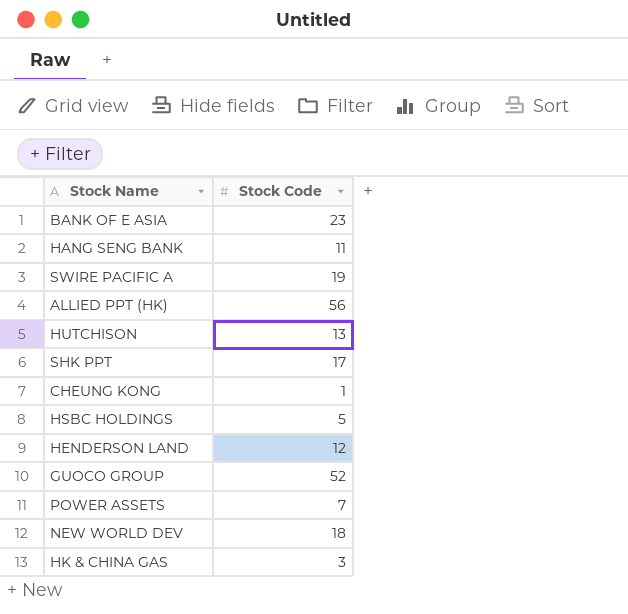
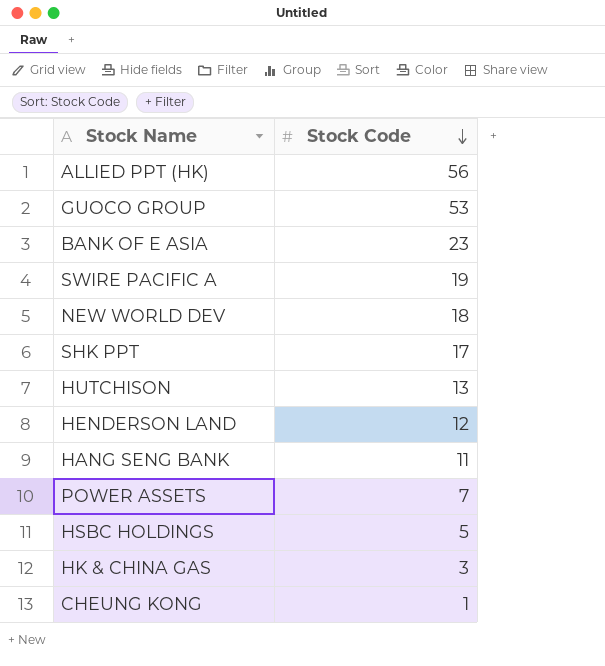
row order: none -> Stock Code descending
GUOCO GROUP | Stock Code: 52 -> 53

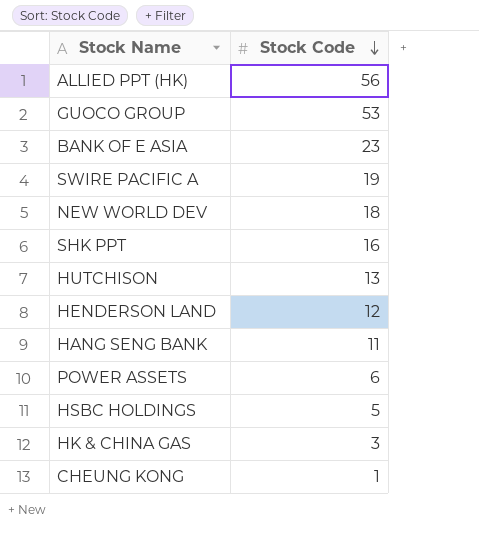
SHK PPT | Stock Code: 17 -> 16
POWER ASSETS | Stock Code: 7 -> 6

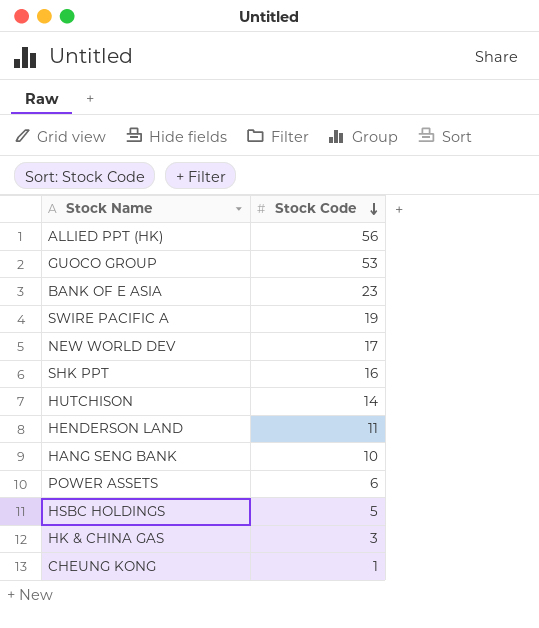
NEW WORLD DEV | Stock Code: 18 -> 17
HUTCHISON | Stock Code: 13 -> 14
HENDERSON LAND | Stock Code: 12 -> 11
HANG SENG BANK | Stock Code: 11 -> 10

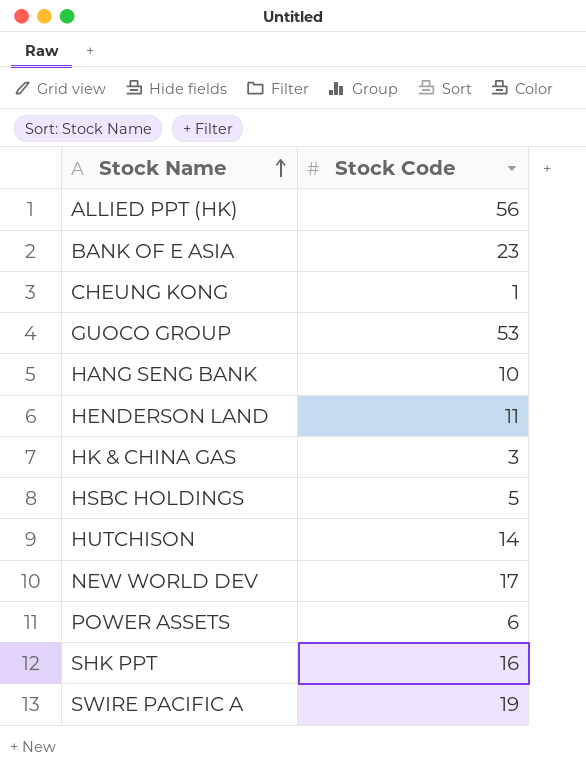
row order: Stock Code descending -> Stock Name ascending

